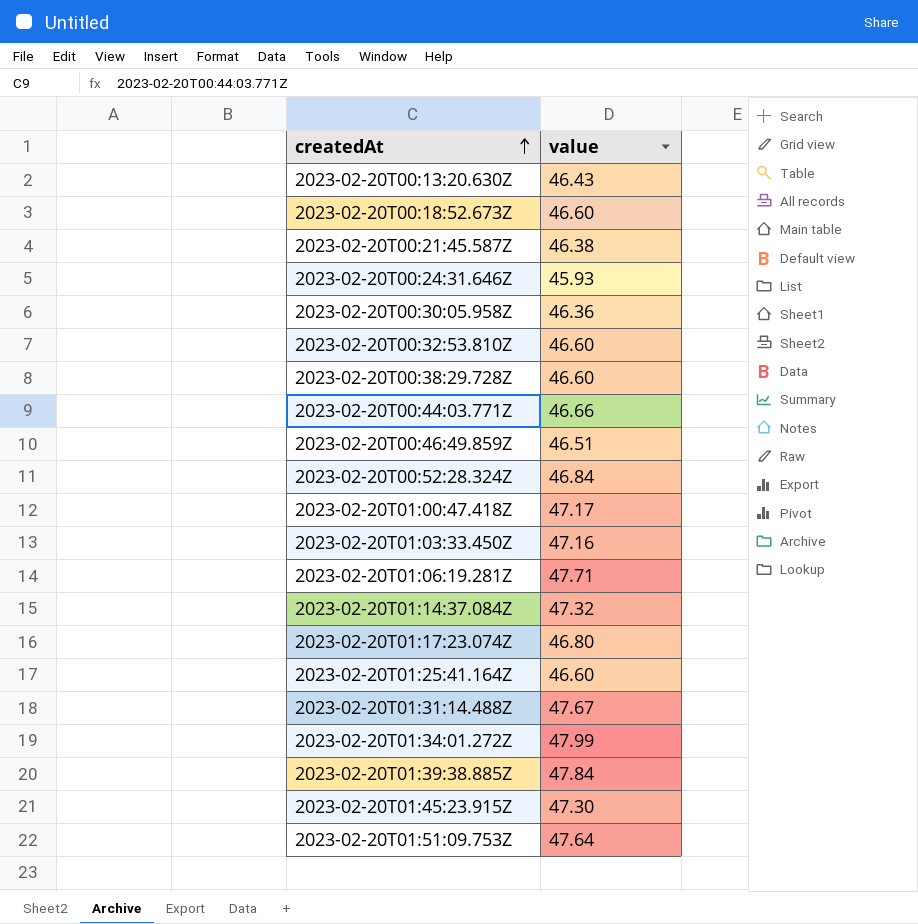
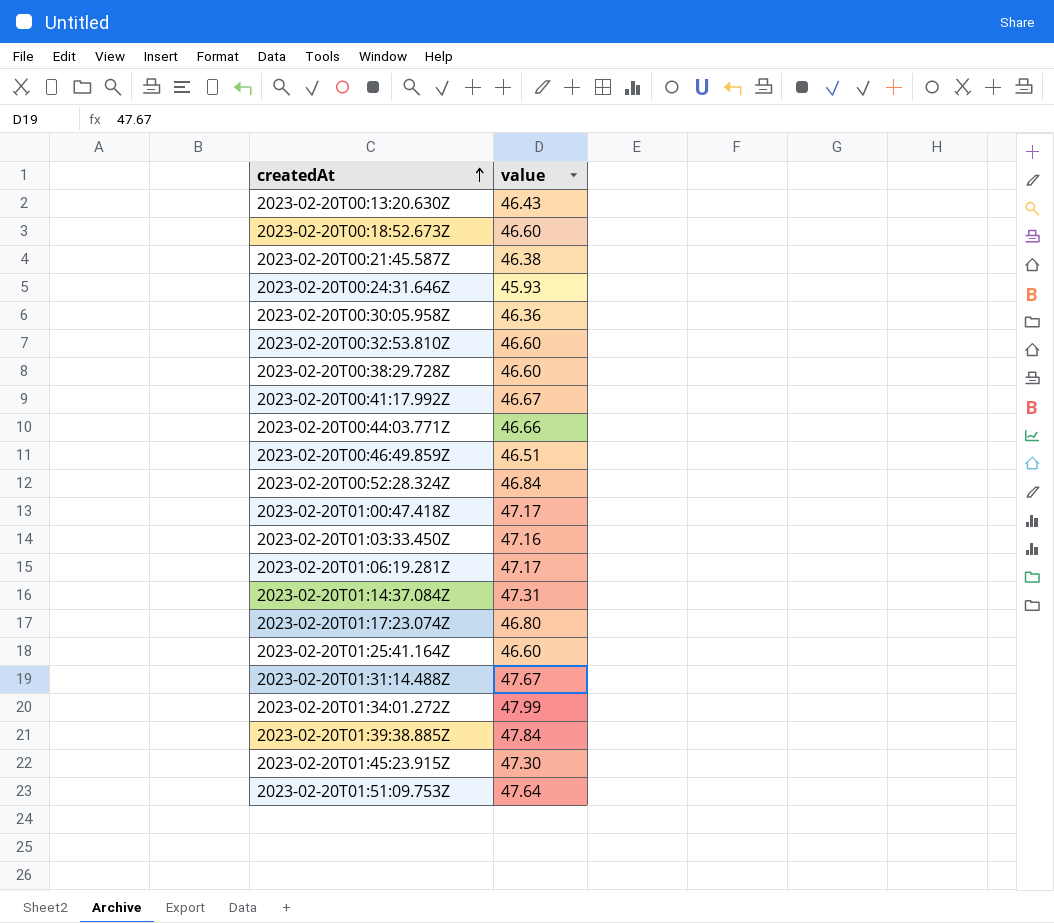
row 2023-02-20T00:41:17.992Z: none -> 46.67
2023-02-20T01:06:19.281Z | value: 47.71 -> 47.17
2023-02-20T01:14:37.084Z | value: 47.32 -> 47.31

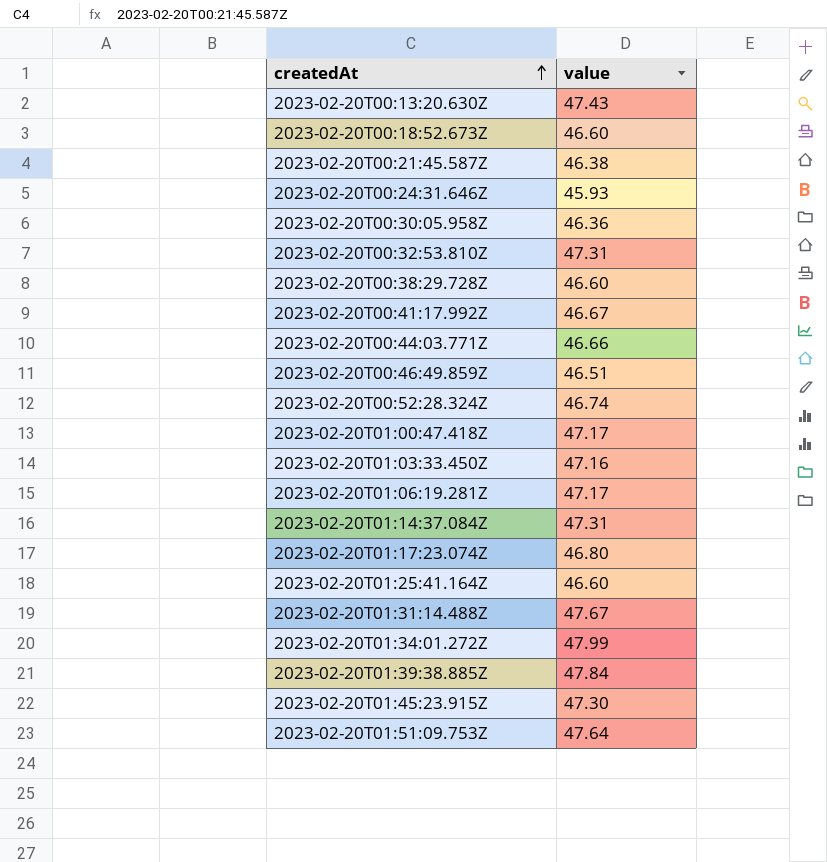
2023-02-20T00:13:20.630Z | value: 46.43 -> 47.43
2023-02-20T00:32:53.810Z | value: 46.60 -> 47.31
2023-02-20T00:52:28.324Z | value: 46.84 -> 46.74

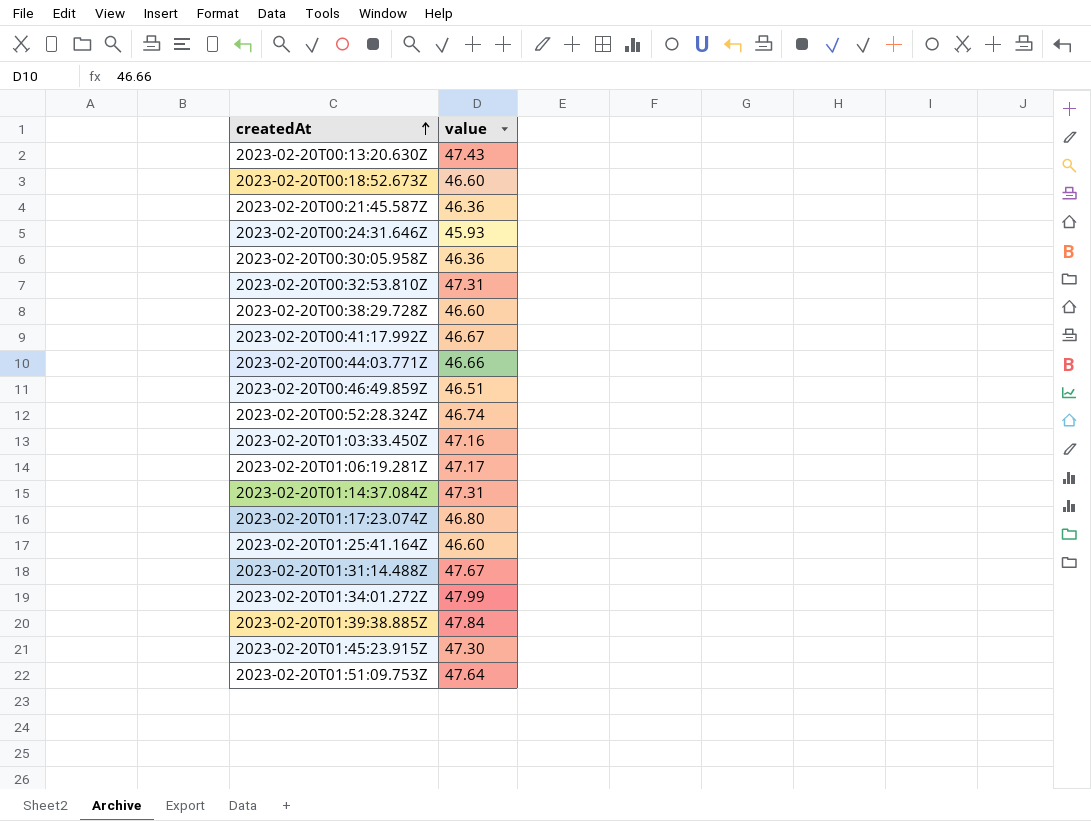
row 2023-02-20T01:00:47.418Z: 47.17 -> none
2023-02-20T00:21:45.587Z | value: 46.38 -> 46.36

